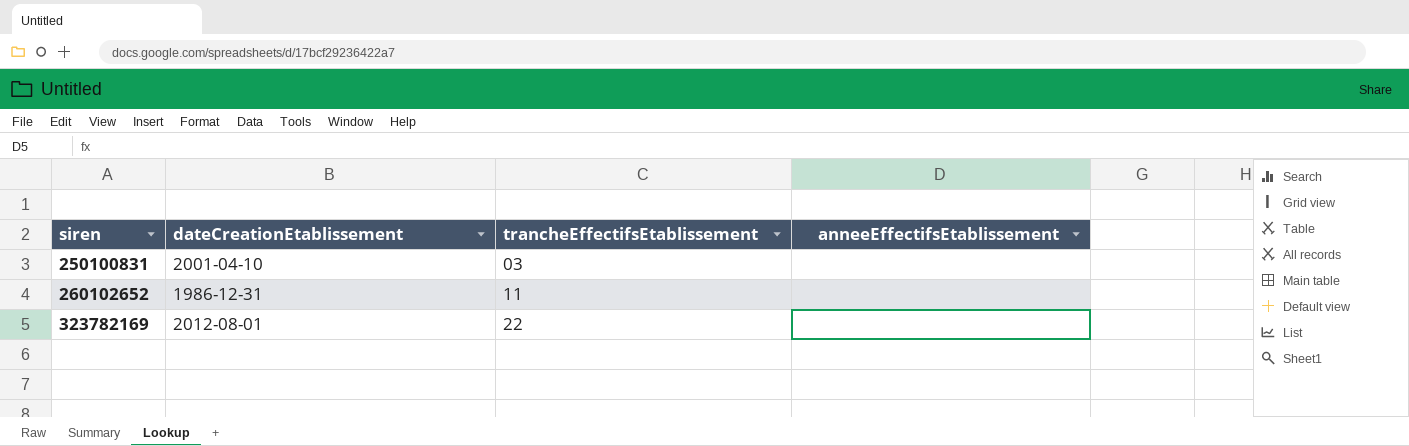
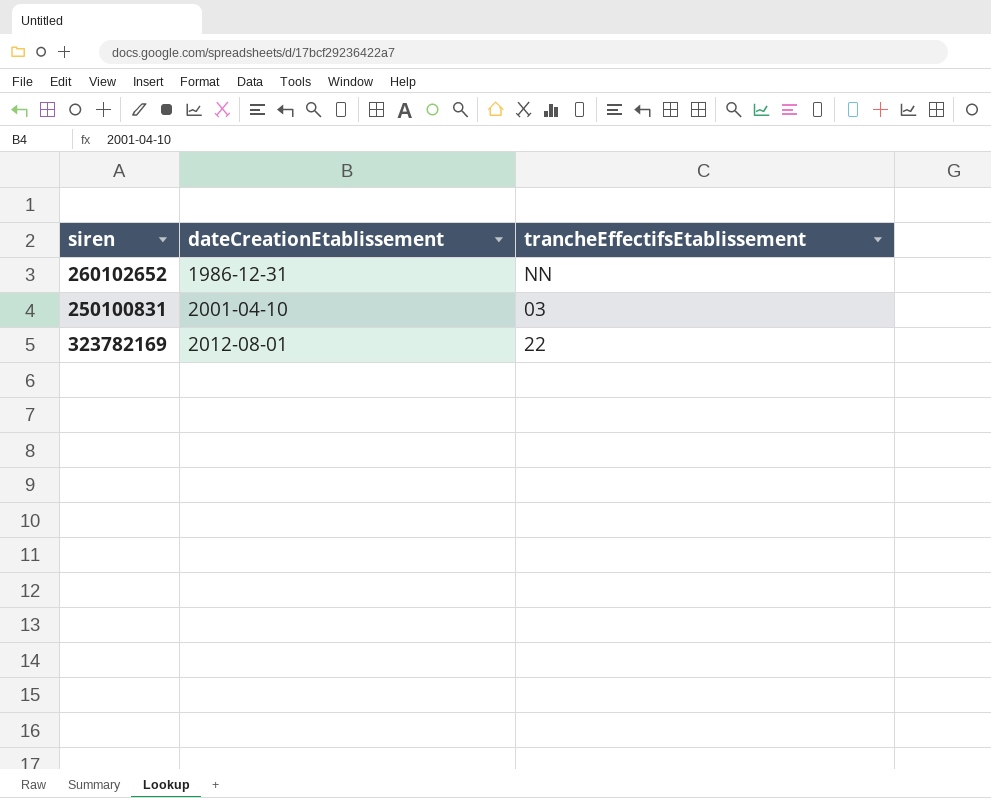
row order: siren ascending -> dateCreationEtablissement ascending
column anneeEffectifsEtablissement | position: 4 -> none
260102652 | trancheEffectifsEtablissement: 11 -> NN

